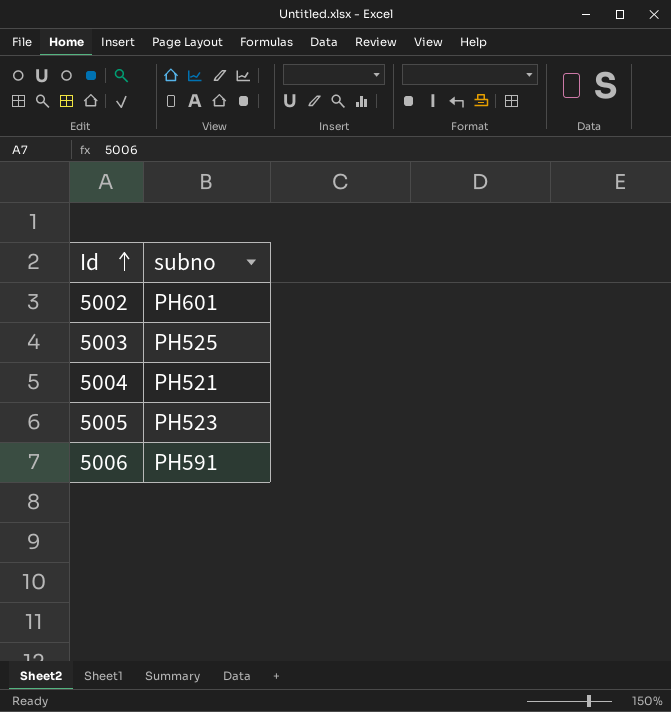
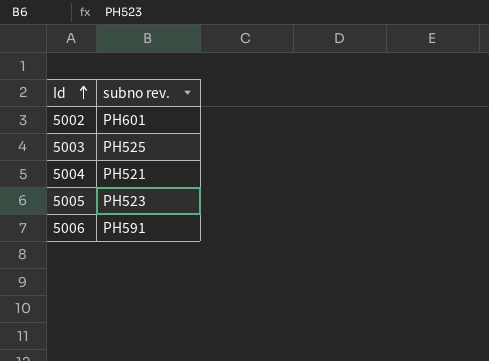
column name: subno -> subno rev.

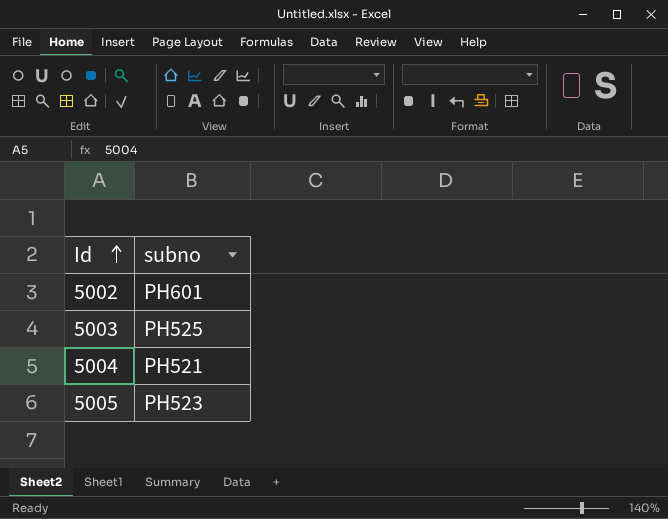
column name: subno rev. -> subno
row 5006: PH591 -> none

